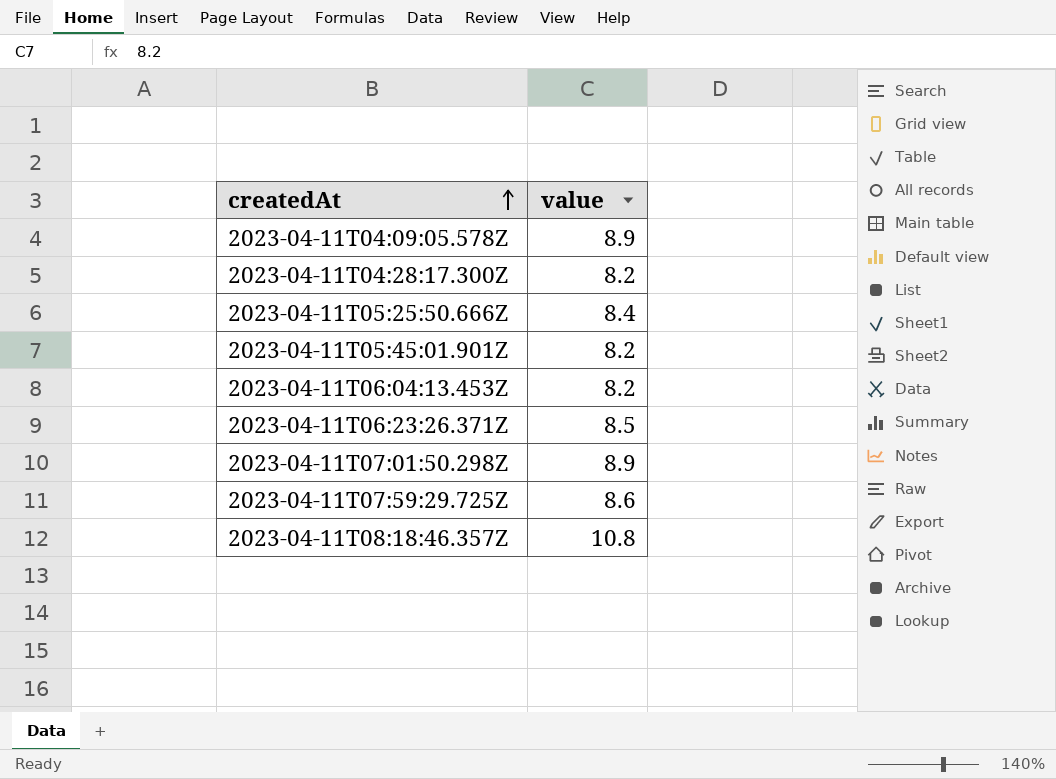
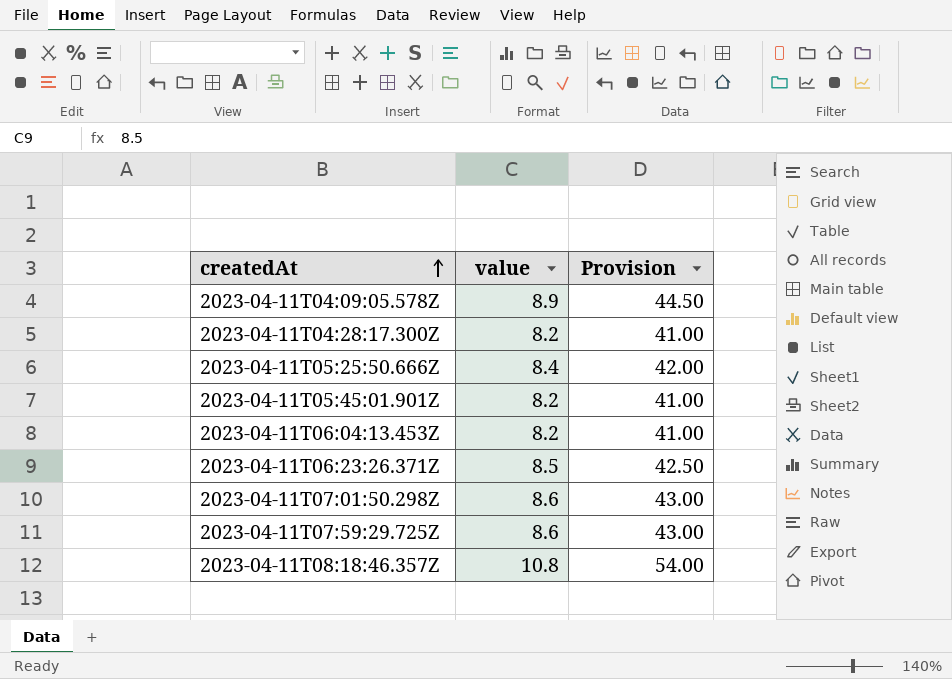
column Provision | formula: none -> [value] * 5
2023-04-11T07:01:50.298Z | value: 8.9 -> 8.6

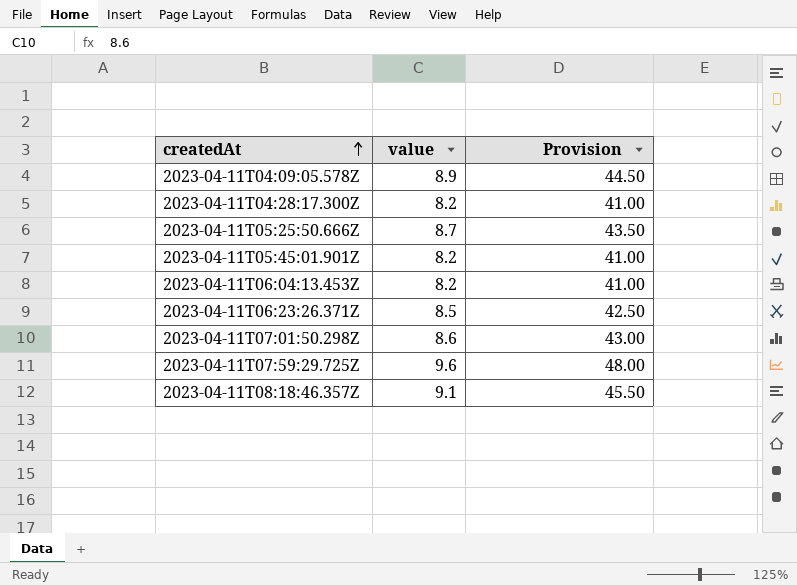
2023-04-11T05:25:50.666Z | value: 8.4 -> 8.7
2023-04-11T05:25:50.666Z | Provision: 42.00 -> 43.50
2023-04-11T07:59:29.725Z | value: 8.6 -> 9.6
2023-04-11T07:59:29.725Z | Provision: 43.00 -> 48.00
2023-04-11T08:18:46.357Z | value: 10.8 -> 9.1
2023-04-11T08:18:46.357Z | Provision: 54.00 -> 45.50

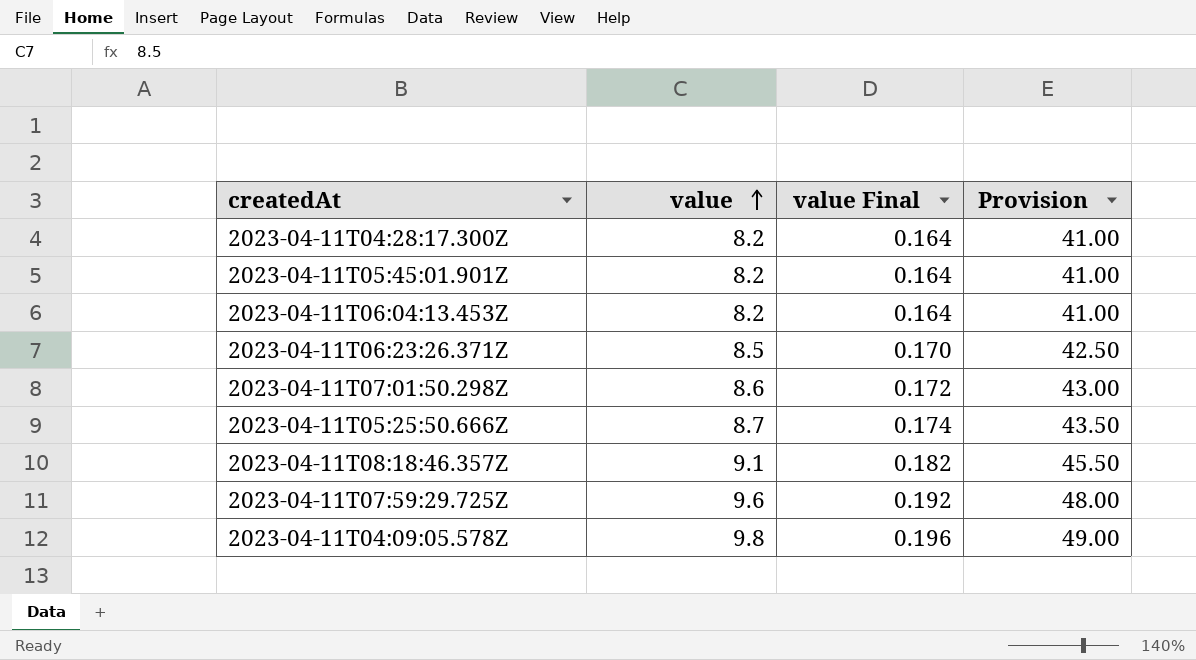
row order: createdAt ascending -> value ascending
column value Final | formula: none -> [value] * 0.02
2023-04-11T04:09:05.578Z | value: 8.9 -> 9.8
2023-04-11T04:09:05.578Z | Provision: 44.50 -> 49.00

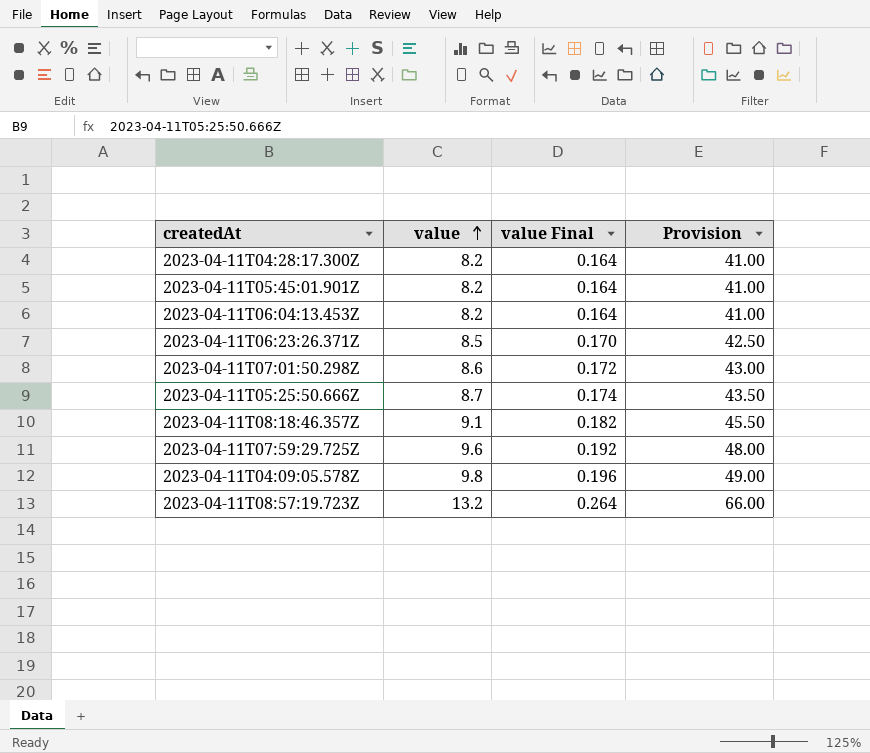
row 2023-04-11T08:57:19.723Z: none -> 13.2 | 0.264 | 66.00

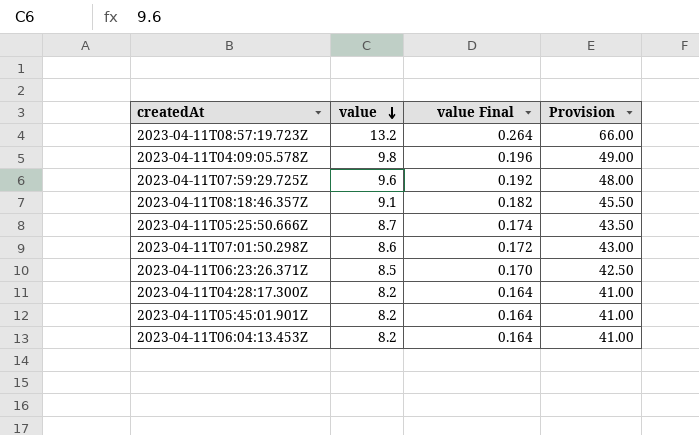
row order: value ascending -> value descending

